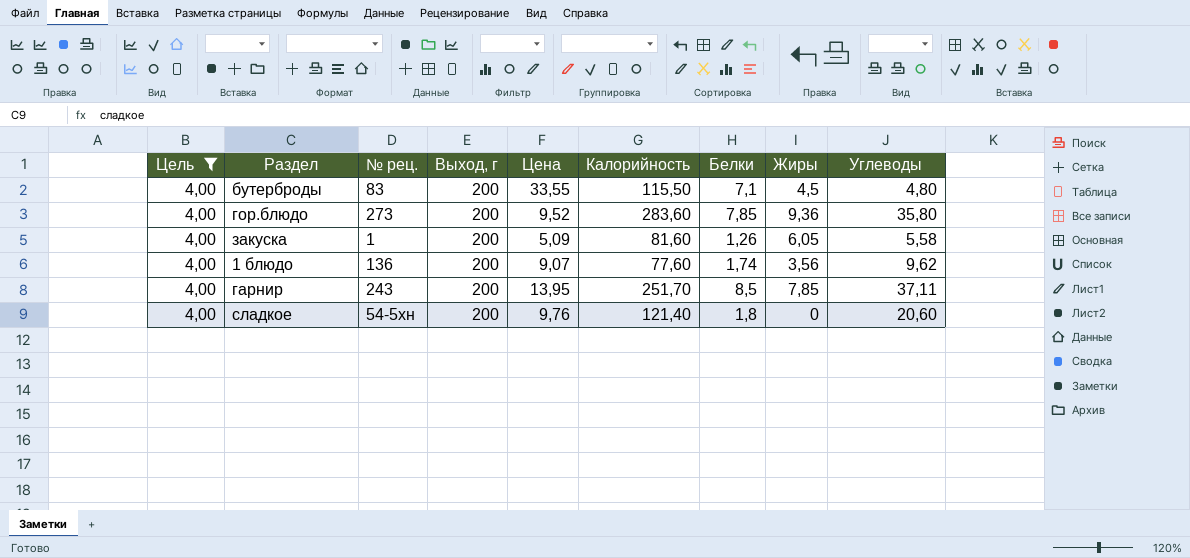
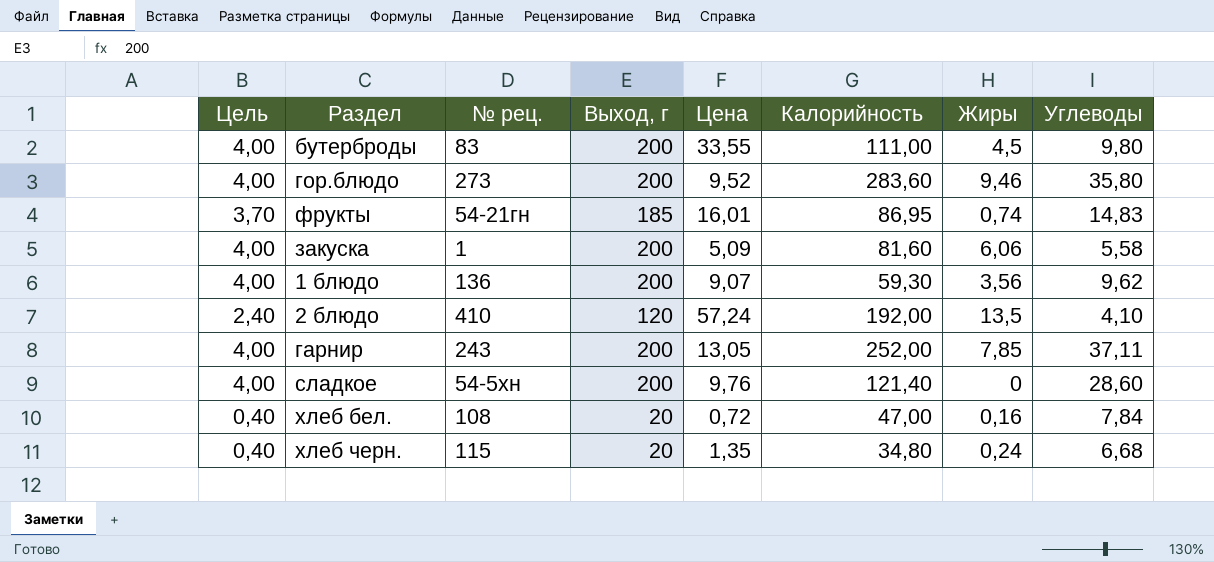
filter: Цель = 4,00 -> none
column Белки | position: 7 -> none
бутерброды | Калорийность: 115,50 -> 111,00
бутерброды | Углеводы: 4,80 -> 9,80
гор.блюдо | Жиры: 9,36 -> 9,46
закуска | Жиры: 6,05 -> 6,06
1 блюдо | Калорийность: 77,60 -> 59,30
гарнир | Цена: 13,95 -> 13,05
гарнир | Калорийность: 251,70 -> 252,00
сладкое | Углеводы: 20,60 -> 28,60

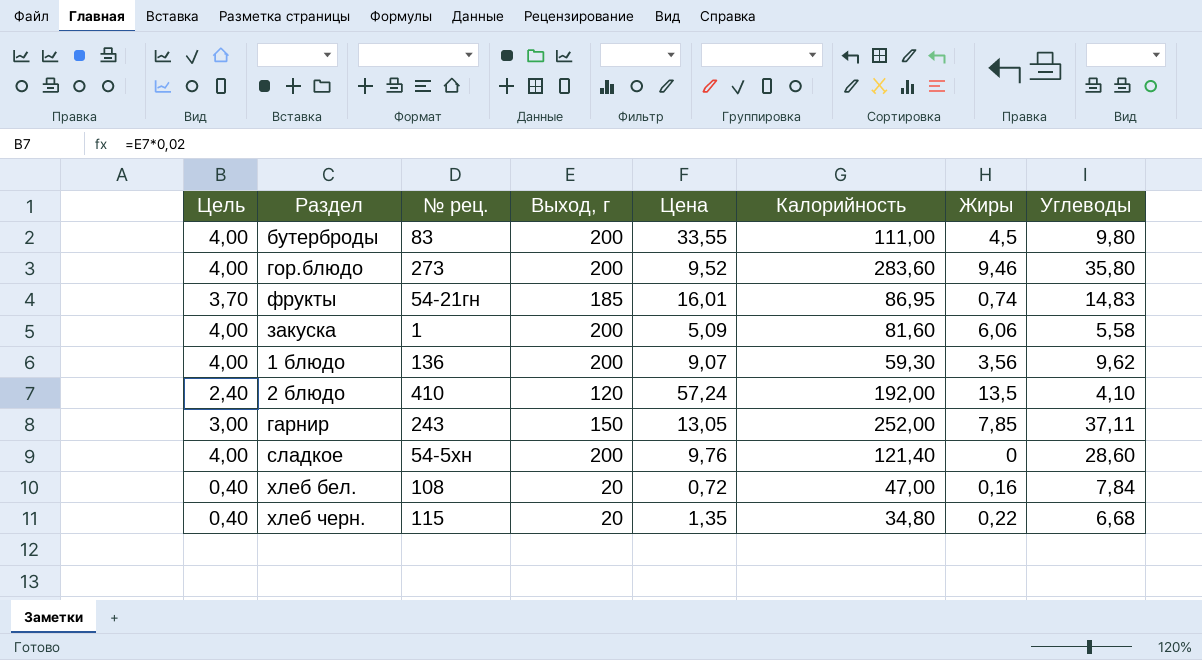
гарнир | Цель: 4,00 -> 3,00
гарнир | Выход, г: 200 -> 150
хлеб черн. | Жиры: 0,24 -> 0,22

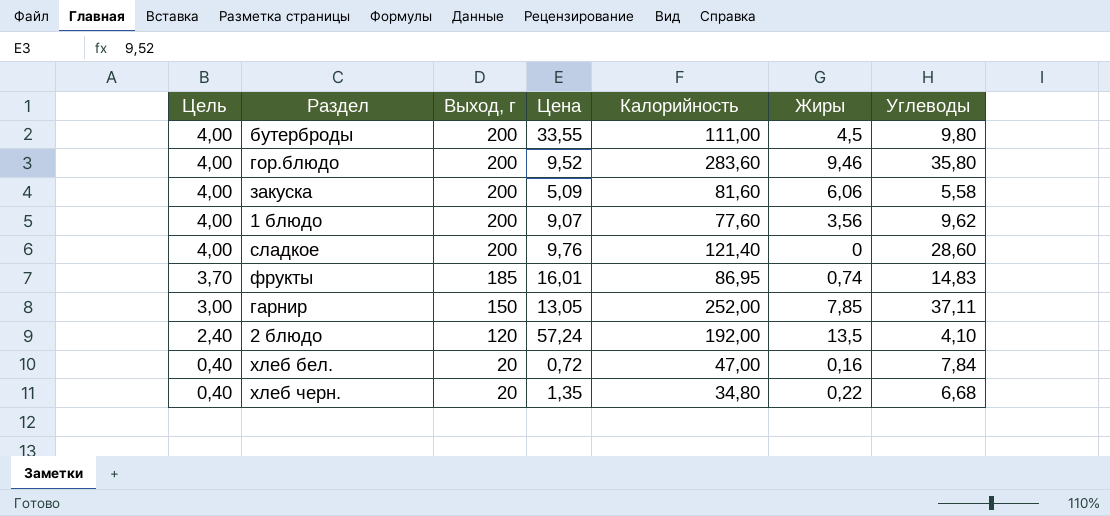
row order: none -> Цель descending
column № рец. | position: 3 -> none
1 блюдо | Калорийность: 59,30 -> 77,60

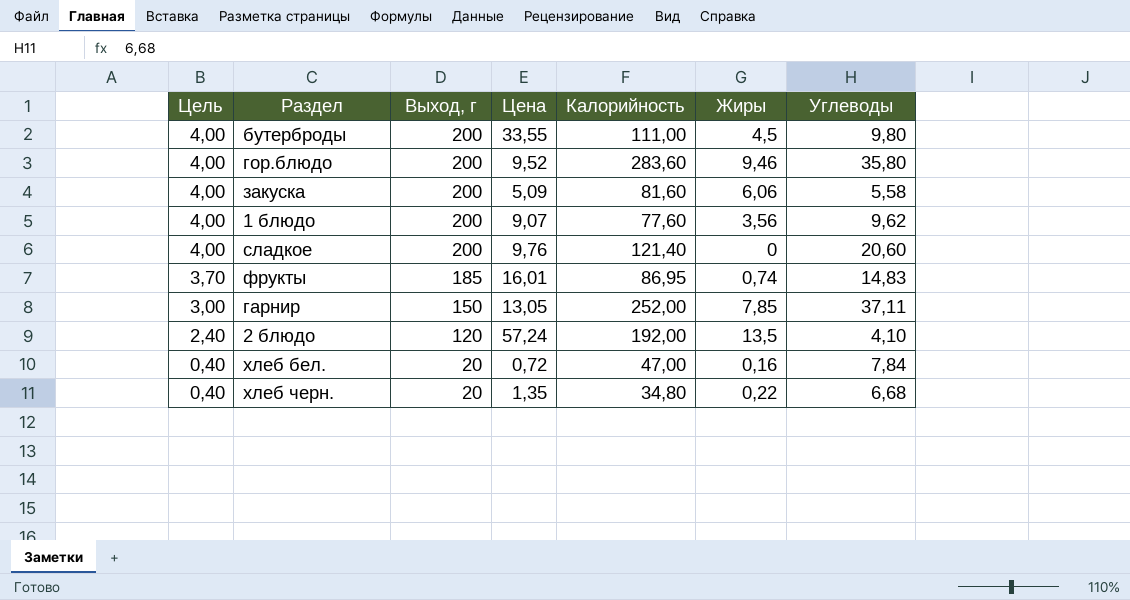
сладкое | Углеводы: 28,60 -> 20,60

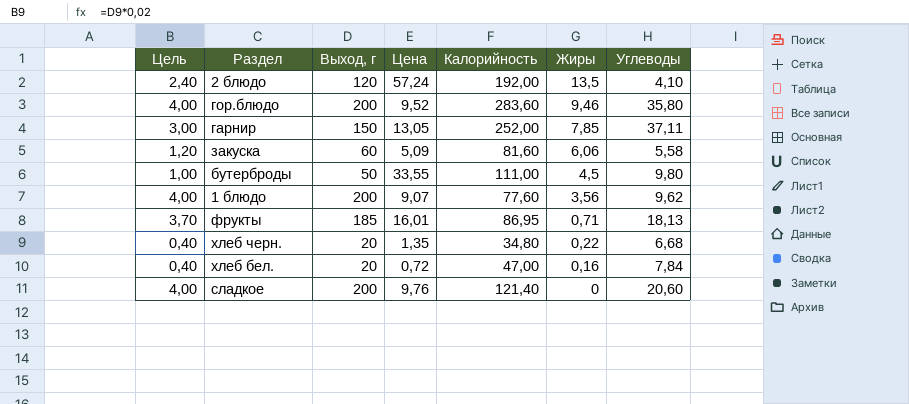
row order: Цель descending -> Жиры descending
закуска | Цель: 4,00 -> 1,20
закуска | Выход, г: 200 -> 60
бутерброды | Цель: 4,00 -> 1,00
бутерброды | Выход, г: 200 -> 50
фрукты | Жиры: 0,74 -> 0,71
фрукты | Углеводы: 14,83 -> 18,13

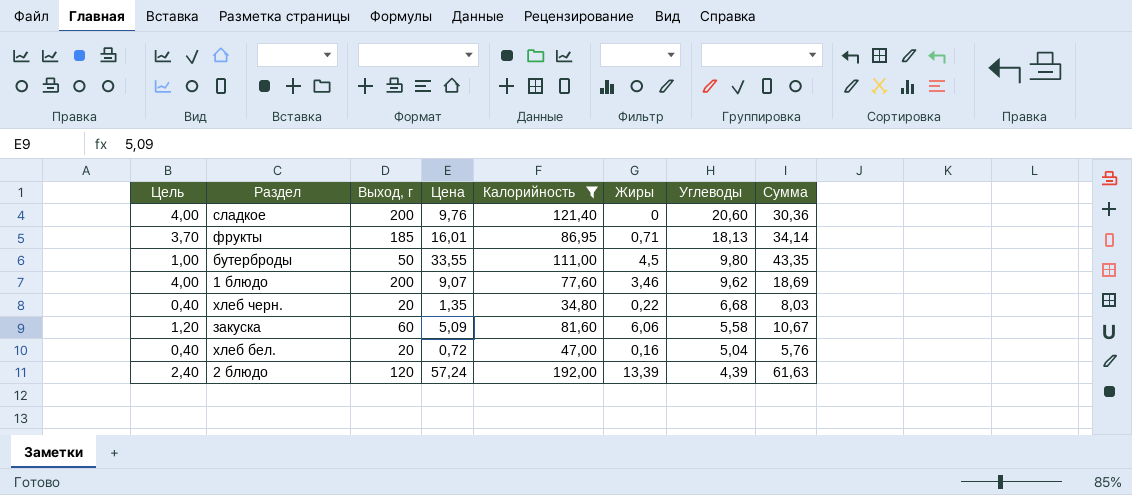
filter: none -> Калорийность <= 192,00
row order: Жиры descending -> Углеводы descending
column Сумма | formula: none -> [Цена] + [Углеводы]
1 блюдо | Жиры: 3,56 -> 3,46
хлеб бел. | Углеводы: 7,84 -> 5,04
2 блюдо | Жиры: 13,5 -> 13,39
2 блюдо | Углеводы: 4,10 -> 4,39

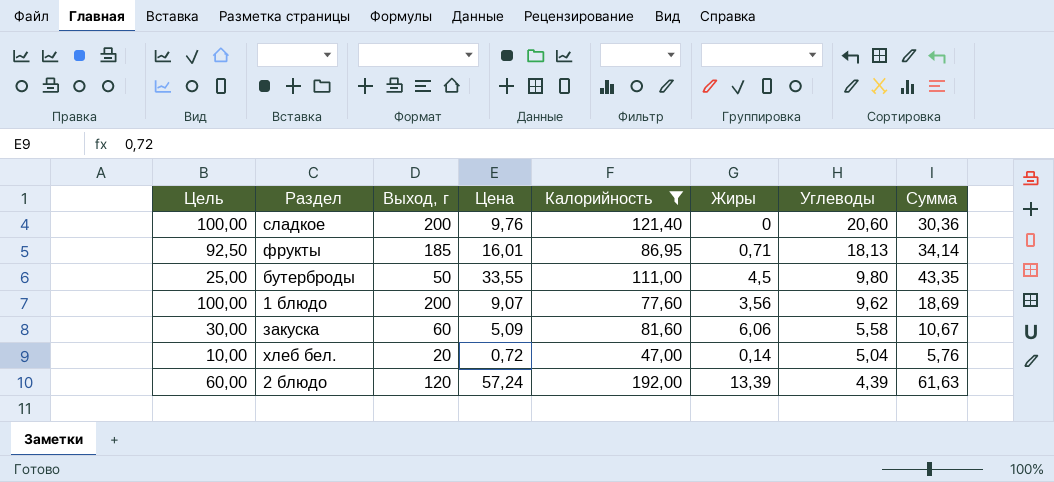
column Цель | formula: [Выход, г] * 0,02 -> [Выход, г] * 0,5
row хлеб черн.: 0,40 | 20 | 1,35 | 34,80 | 0,22 | 6,68 | 8,03 -> none
1 блюдо | Жиры: 3,46 -> 3,56
хлеб бел. | Жиры: 0,16 -> 0,14

